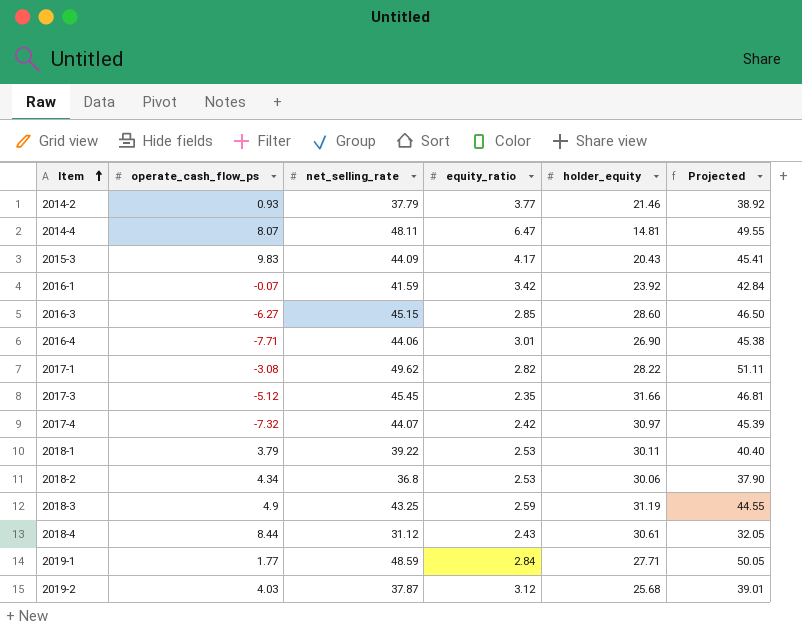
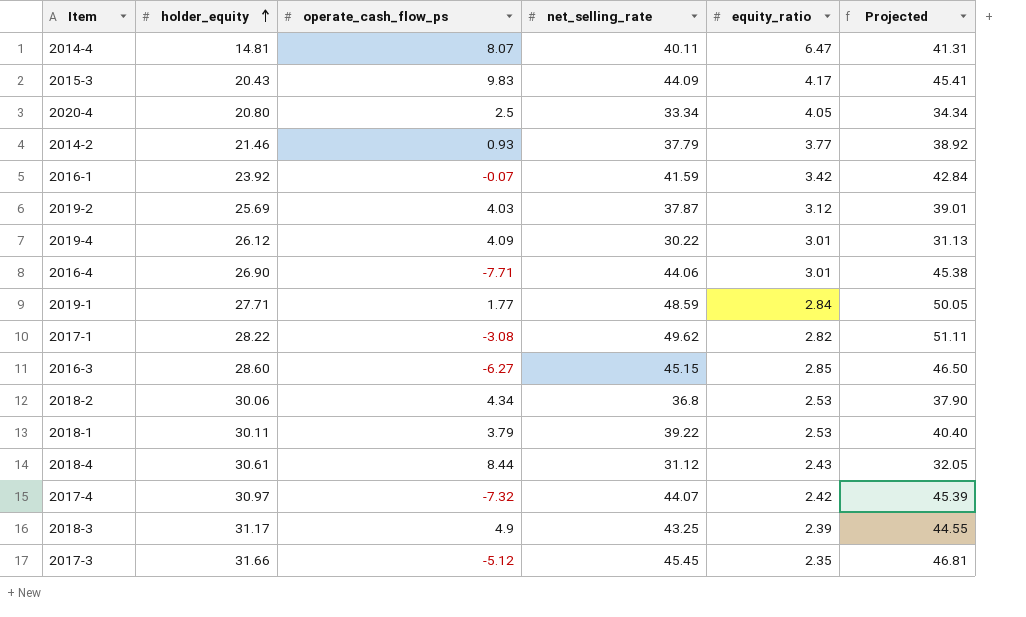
row order: Item ascending -> holder_equity ascending
column holder_equity | position: 5 -> 2
2014-4 | net_selling_rate: 48.11 -> 40.11
2014-4 | Projected: 49.55 -> 41.31
row 2020-4: none -> 20.80 | 2.5 | 33.34 | 4.05 | 34.34
2019-2 | holder_equity: 25.68 -> 25.69
row 2019-4: none -> 26.12 | 4.09 | 30.22 | 3.01 | 31.13
2018-3 | holder_equity: 31.19 -> 31.17
2018-3 | equity_ratio: 2.59 -> 2.39

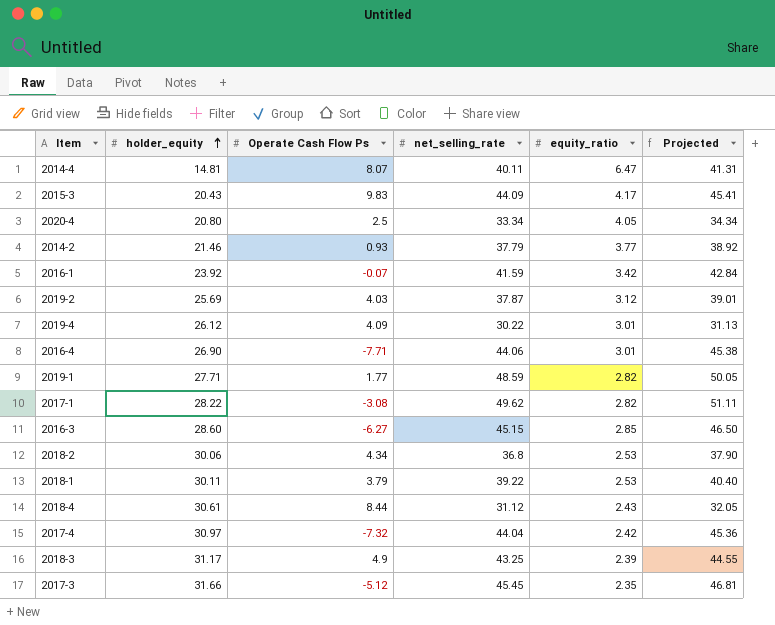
column name: operate_cash_flow_ps -> Operate Cash Flow Ps
2019-1 | equity_ratio: 2.84 -> 2.82
2017-4 | net_selling_rate: 44.07 -> 44.04
2017-4 | Projected: 45.39 -> 45.36

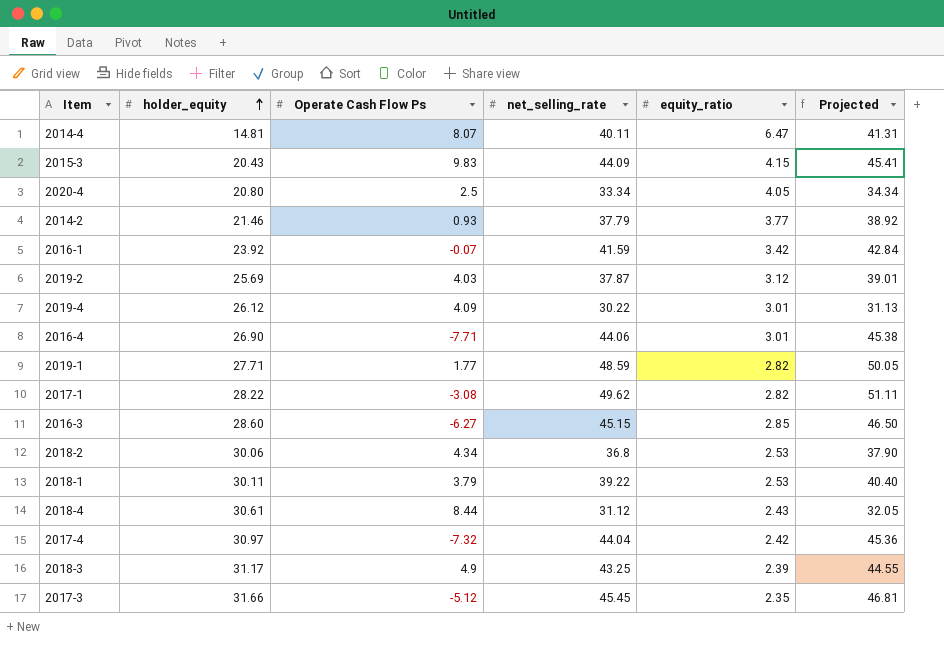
2015-3 | equity_ratio: 4.17 -> 4.15

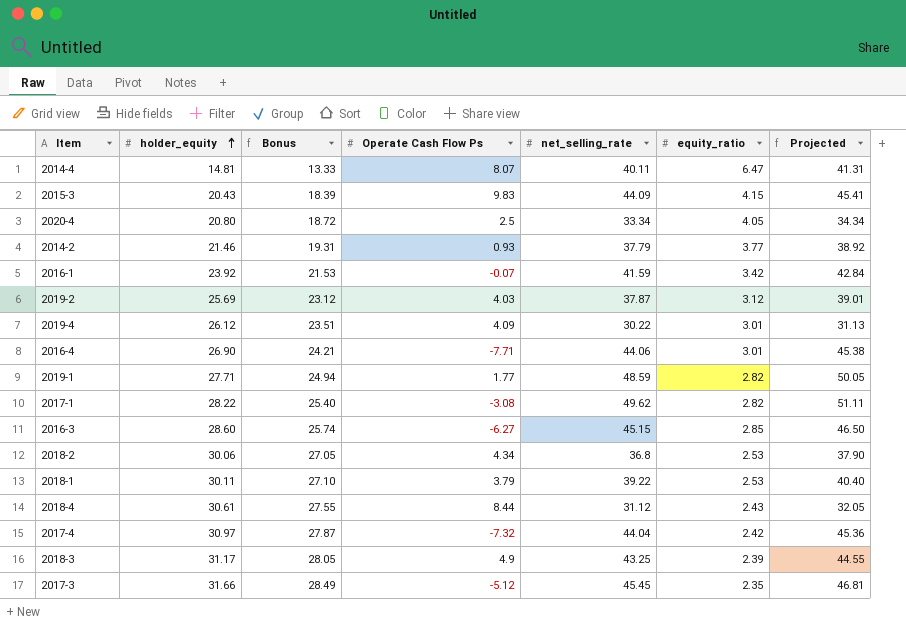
column Bonus | formula: none -> [holder_equity] * 0.9

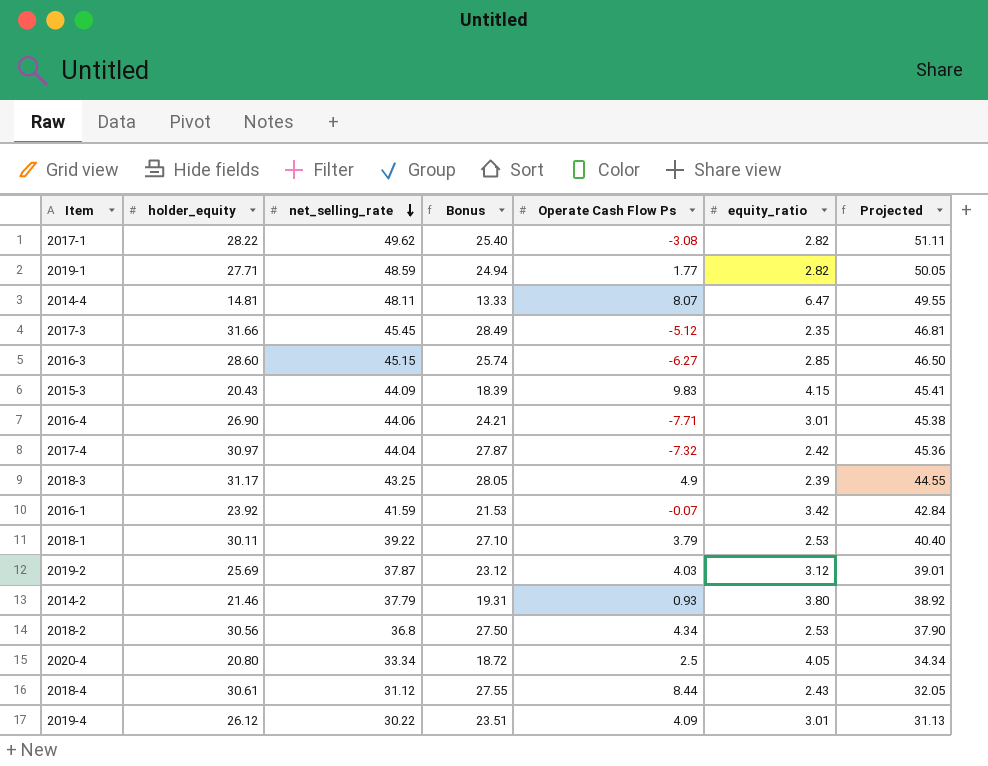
row order: holder_equity ascending -> net_selling_rate descending
column net_selling_rate | position: 5 -> 3
2014-4 | net_selling_rate: 40.11 -> 48.11
2014-4 | Projected: 41.31 -> 49.55
2014-2 | equity_ratio: 3.77 -> 3.80
2018-2 | holder_equity: 30.06 -> 30.56
2018-2 | Bonus: 27.05 -> 27.50

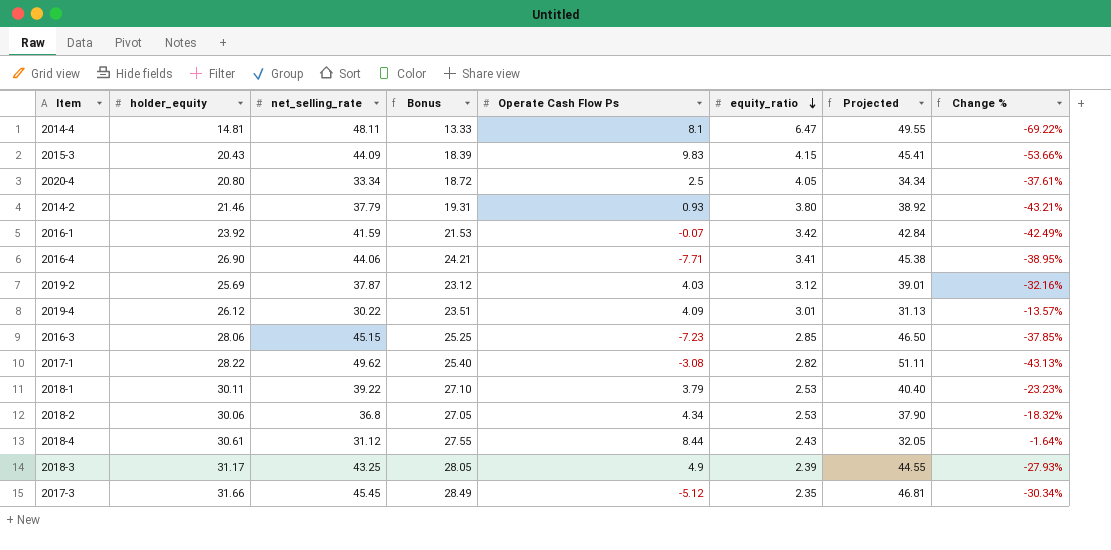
row order: net_selling_rate descending -> equity_ratio descending
column Change % | formula: none -> ([holder_equity] - [net_selling_rate]) / [net_selling_rate]
row 2019-1: 27.71 | 48.59 | 24.94 | 1.77 | 2.82 | 50.05 -> none
row 2017-4: 30.97 | 44.04 | 27.87 | -7.32 | 2.42 | 45.36 -> none
2014-4 | Operate Cash Flow Ps: 8.07 -> 8.1
2016-4 | equity_ratio: 3.01 -> 3.41
2016-3 | holder_equity: 28.60 -> 28.06
2016-3 | Bonus: 25.74 -> 25.25
2016-3 | Operate Cash Flow Ps: -6.27 -> -7.23
2018-2 | holder_equity: 30.56 -> 30.06
2018-2 | Bonus: 27.50 -> 27.05

